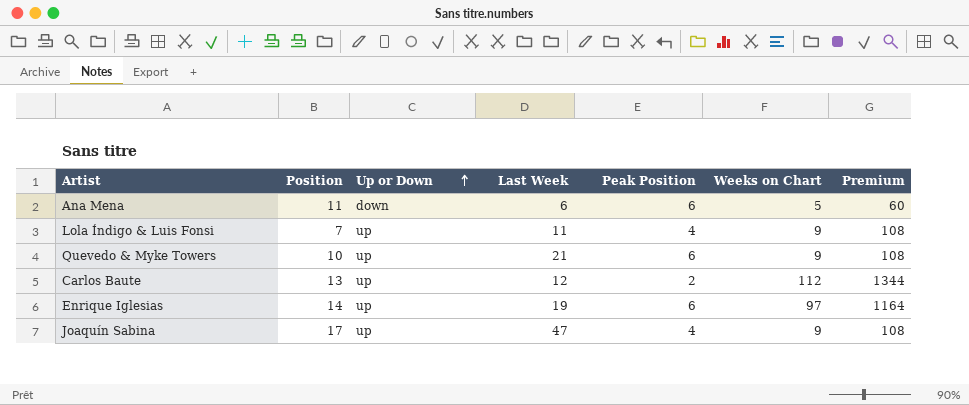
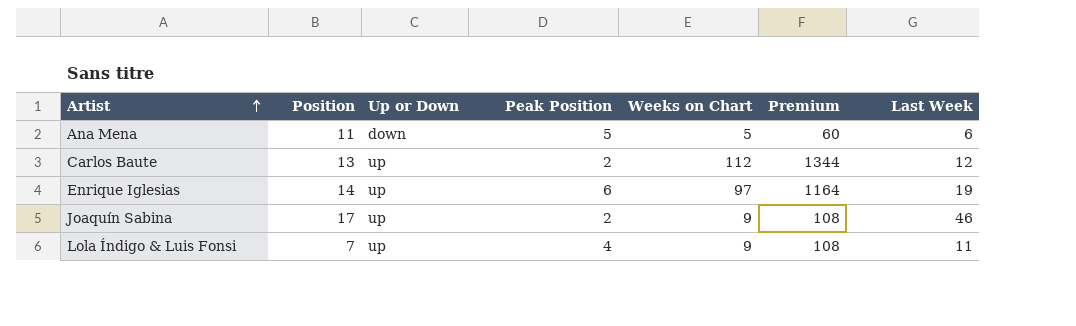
row order: Up or Down ascending -> Artist ascending
column Last Week | position: 4 -> 7
row Quevedo & Myke Towers: 10 | up | 21 | 6 | 9 | 108 -> none
Ana Mena | Peak Position: 6 -> 5
Joaquín Sabina | Peak Position: 4 -> 2
Joaquín Sabina | Last Week: 47 -> 46

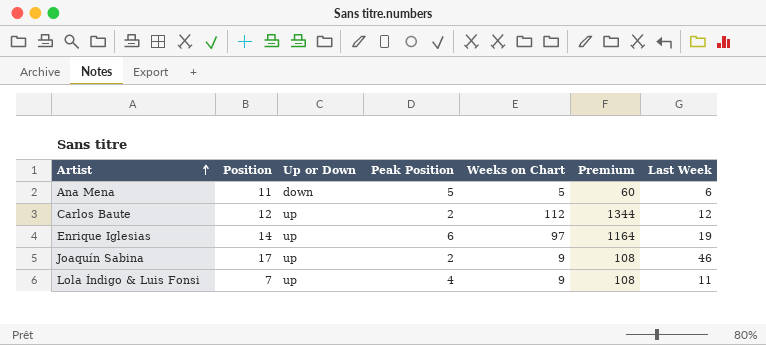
Carlos Baute | Position: 13 -> 12

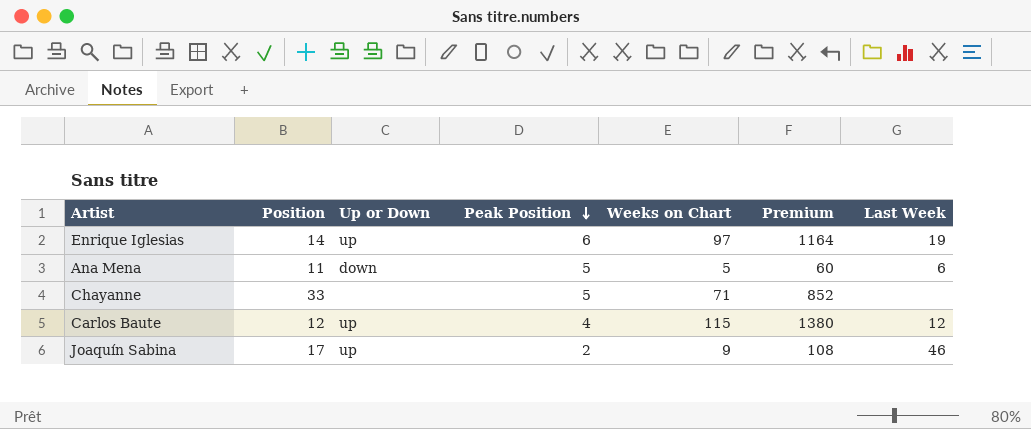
row order: Artist ascending -> Peak Position descending
row Lola Índigo & Luis Fonsi: 7 | up | 4 | 9 | 108 | 11 -> none
row Chayanne: none -> 33 | none | 5 | 71 | 852 | none
Carlos Baute | Peak Position: 2 -> 4
Carlos Baute | Weeks on Chart: 112 -> 115
Carlos Baute | Premium: 1344 -> 1380

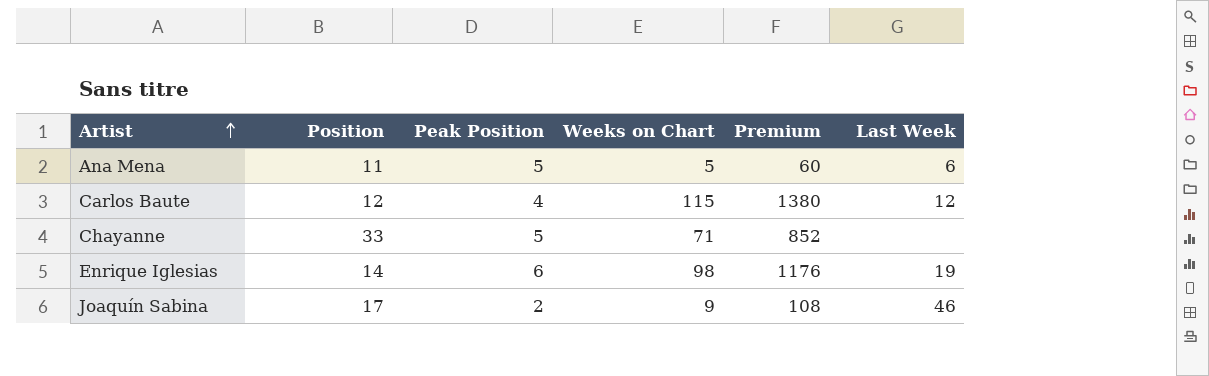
row order: Peak Position descending -> Artist ascending
column Up or Down | position: 3 -> none
Enrique Iglesias | Weeks on Chart: 97 -> 98
Enrique Iglesias | Premium: 1164 -> 1176

